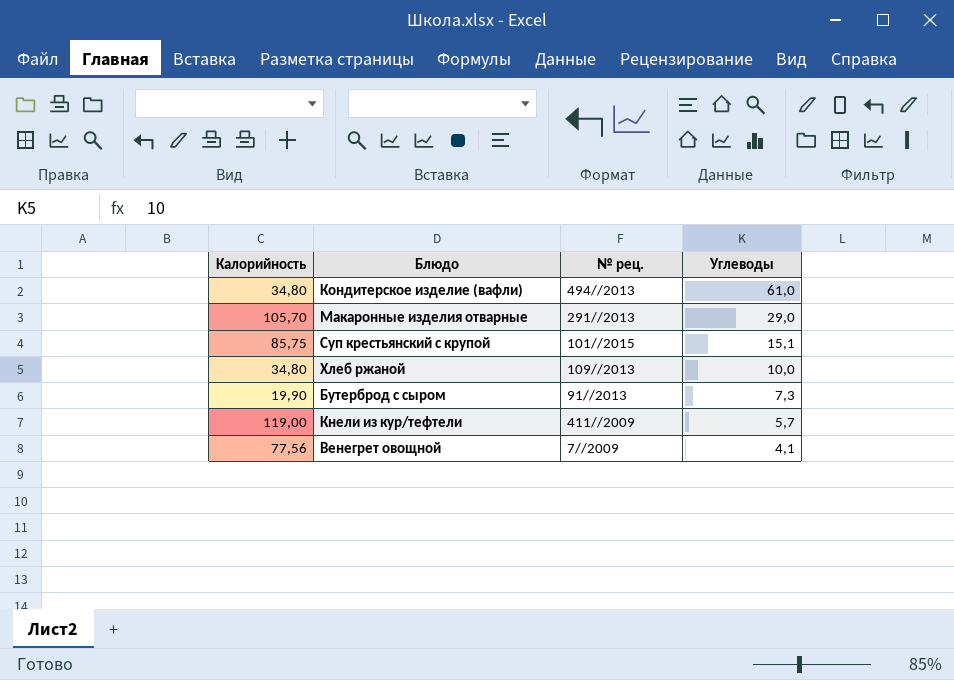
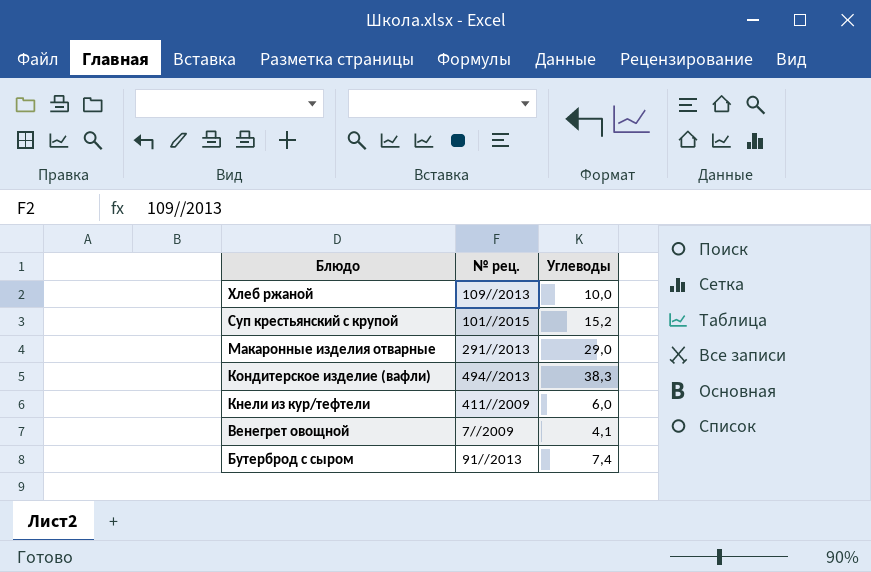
row order: Углеводы descending -> Блюдо descending
column Калорийность | position: 1 -> none
Суп крестьянский с крупой | Углеводы: 15,1 -> 15,2
Кондитерское изделие (вафли) | Углеводы: 61,0 -> 38,3
Кнели из кур/тефтели | Углеводы: 5,7 -> 6,0
Бутерброд с сыром | Углеводы: 7,3 -> 7,4

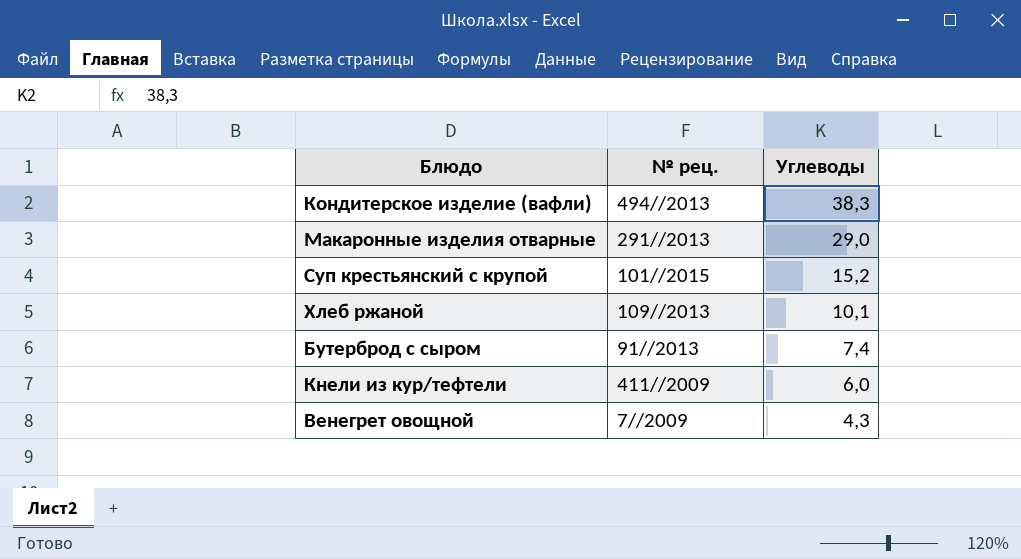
row order: Блюдо descending -> Углеводы descending
Хлеб ржаной | Углеводы: 10,0 -> 10,1
Венегрет овощной | Углеводы: 4,1 -> 4,3

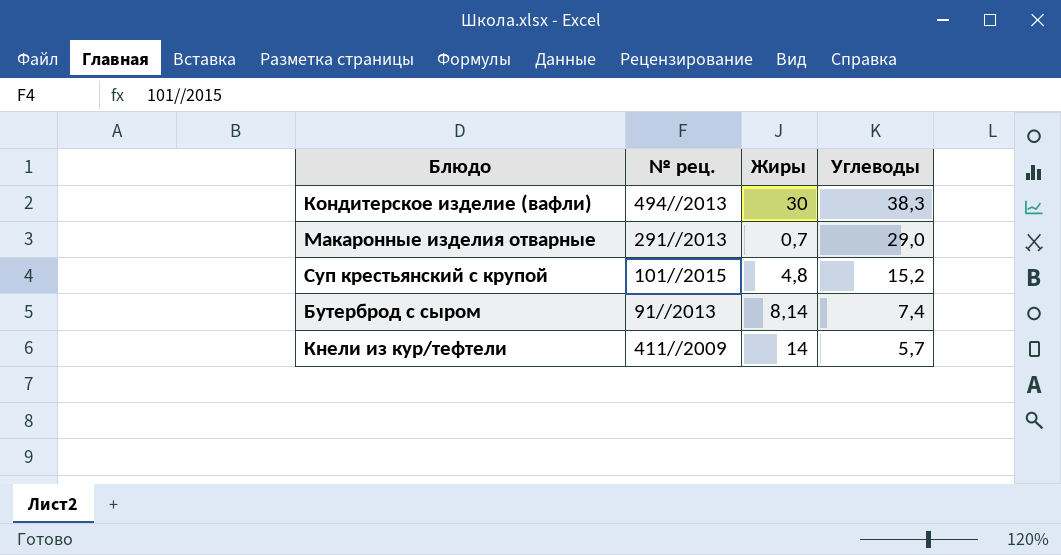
column Жиры | position: none -> 3
row Хлеб ржаной: 109//2013 | 10,1 -> none
row Венегрет овощной: 7//2009 | 4,3 -> none
Кнели из кур/тефтели | Углеводы: 6,0 -> 5,7

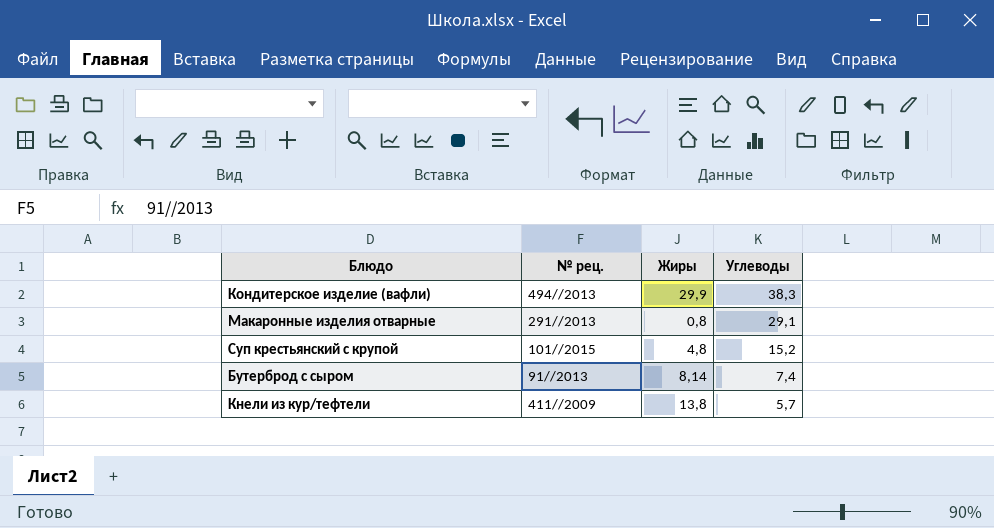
Кондитерское изделие (вафли) | Жиры: 30 -> 29,9
Макаронные изделия отварные | Жиры: 0,7 -> 0,8
Макаронные изделия отварные | Углеводы: 29,0 -> 29,1
Кнели из кур/тефтели | Жиры: 14 -> 13,8

